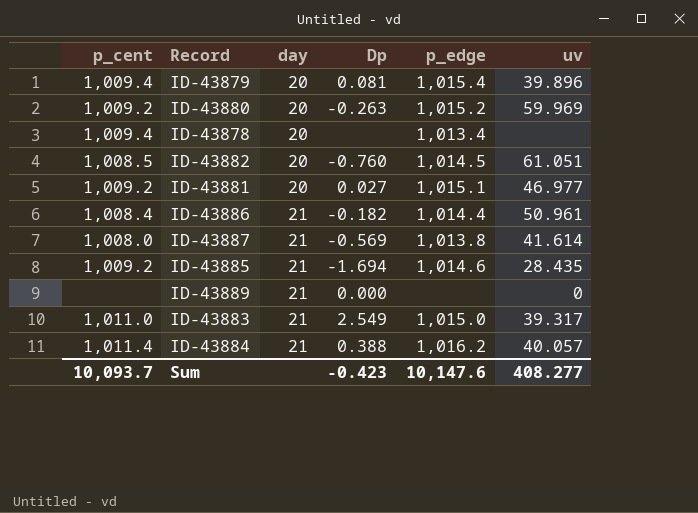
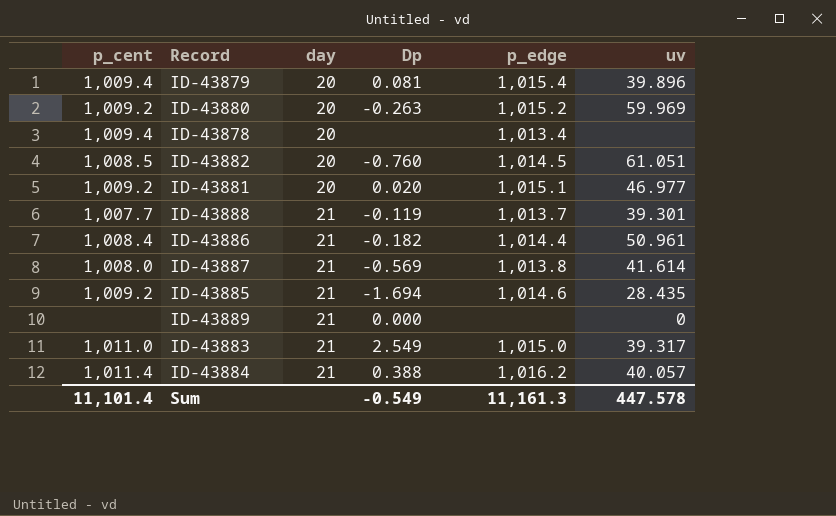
ID-43881 | Dp: 0.027 -> 0.020
row ID-43888: none -> 1,007.7 | 21 | -0.119 | 1,013.7 | 39.301
Sum | p_cent: 10,093.7 -> 11,101.4
Sum | Dp: -0.423 -> -0.549
Sum | p_edge: 10,147.6 -> 11,161.3
Sum | uv: 408.277 -> 447.578

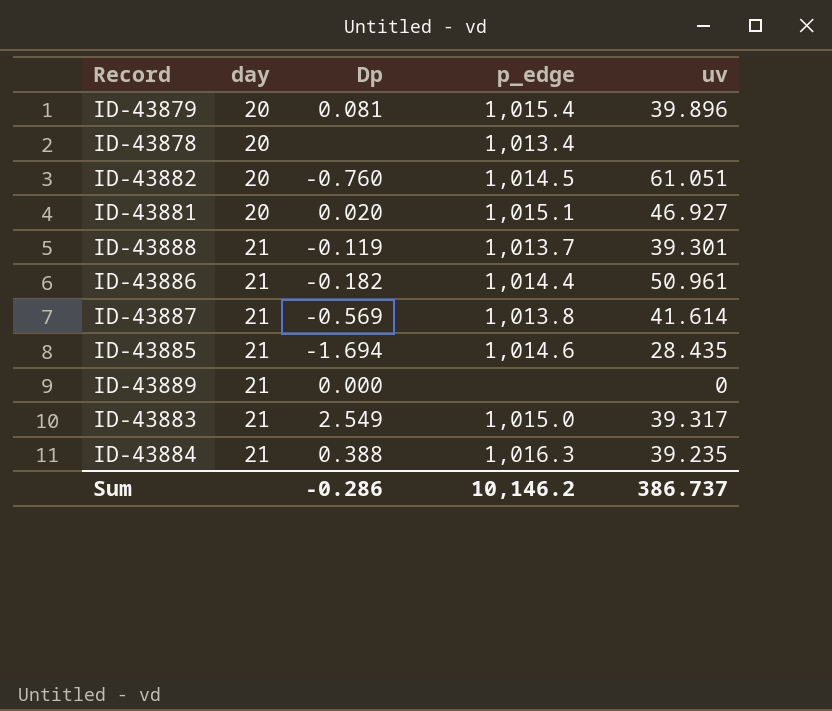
column p_cent | position: 1 -> none
row ID-43880: 1,009.2 | 20 | -0.263 | 1,015.2 | 59.969 -> none
ID-43881 | uv: 46.977 -> 46.927
ID-43884 | p_edge: 1,016.2 -> 1,016.3
ID-43884 | uv: 40.057 -> 39.235
Sum | Dp: -0.549 -> -0.286
Sum | p_edge: 11,161.3 -> 10,146.2
Sum | uv: 447.578 -> 386.737

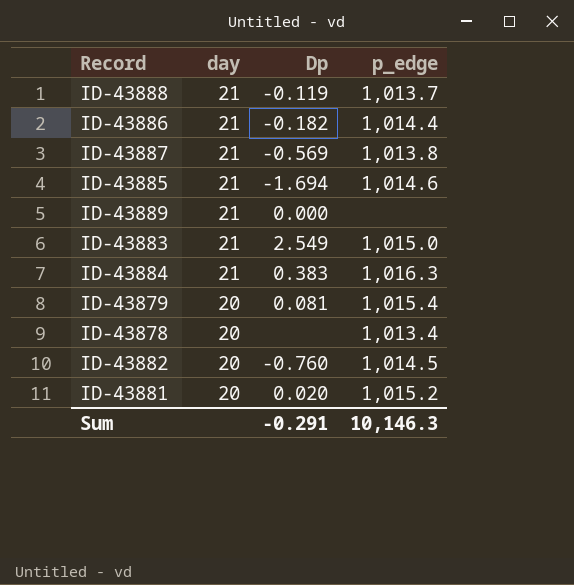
row order: day ascending -> day descending
column uv | position: 5 -> none
ID-43884 | Dp: 0.388 -> 0.383
ID-43881 | p_edge: 1,015.1 -> 1,015.2
Sum | Dp: -0.286 -> -0.291
Sum | p_edge: 10,146.2 -> 10,146.3

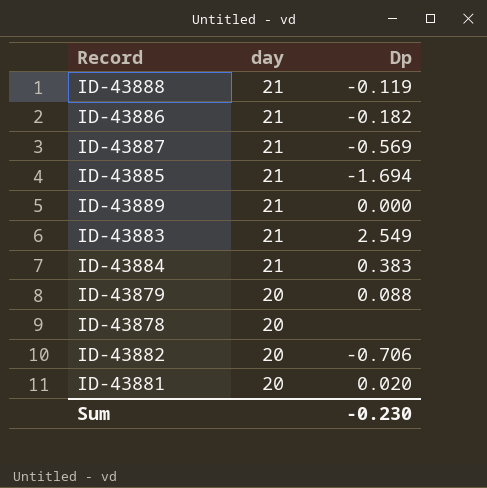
column p_edge | position: 4 -> none
ID-43879 | Dp: 0.081 -> 0.088
ID-43882 | Dp: -0.760 -> -0.706
Sum | Dp: -0.291 -> -0.230

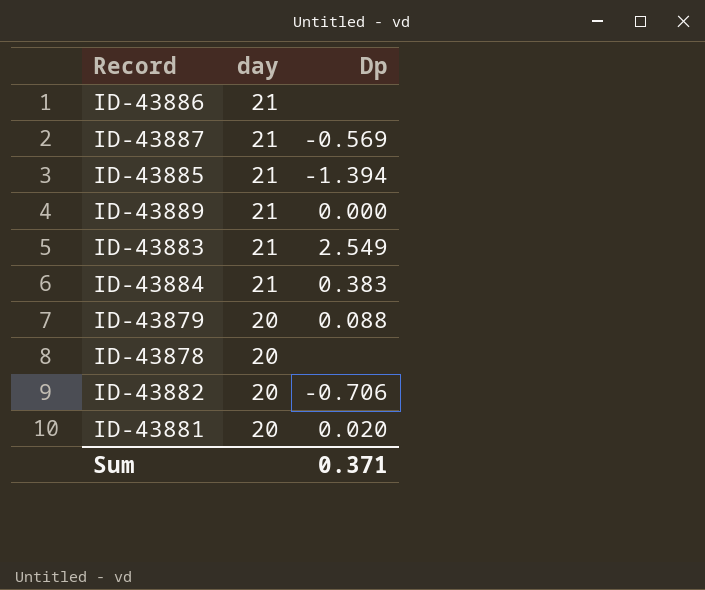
row ID-43888: 21 | -0.119 -> none
ID-43886 | Dp: -0.182 -> none
ID-43885 | Dp: -1.694 -> -1.394
Sum | Dp: -0.230 -> 0.371

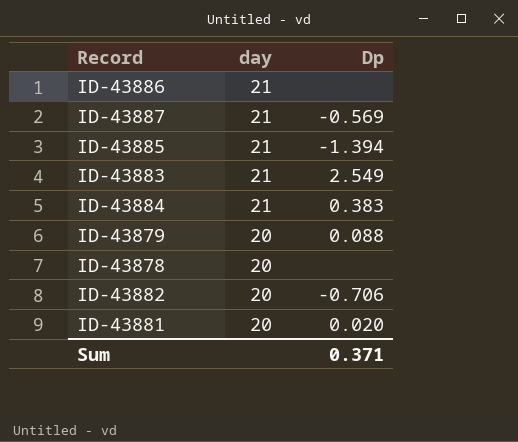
row ID-43889: 21 | 0.000 -> none

